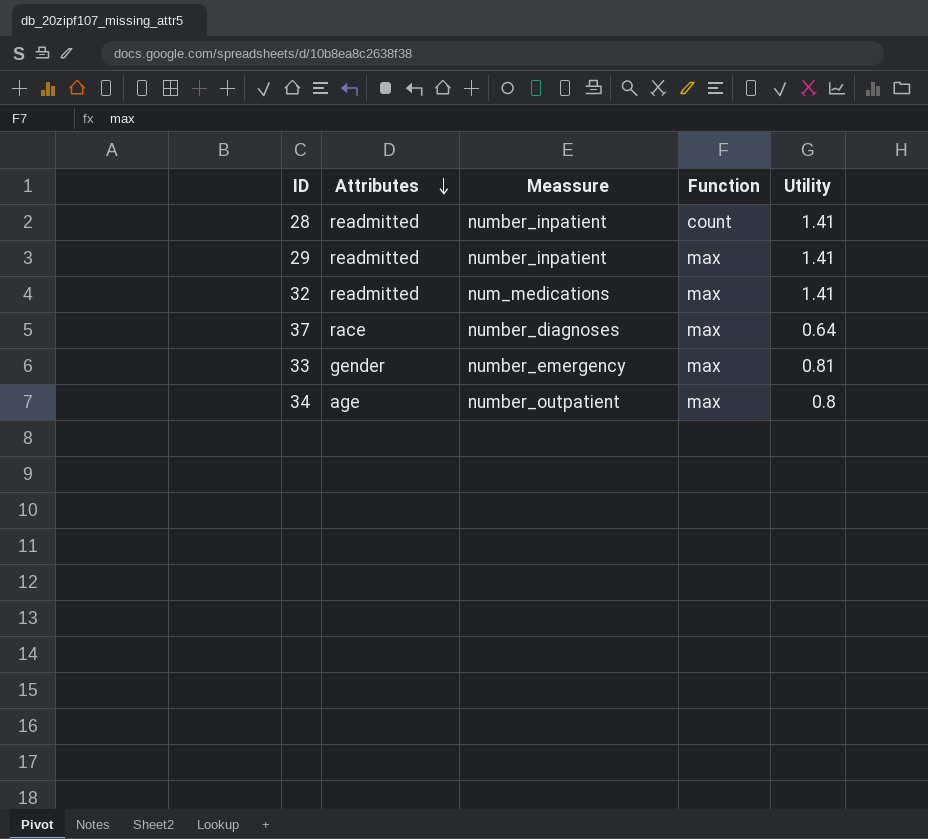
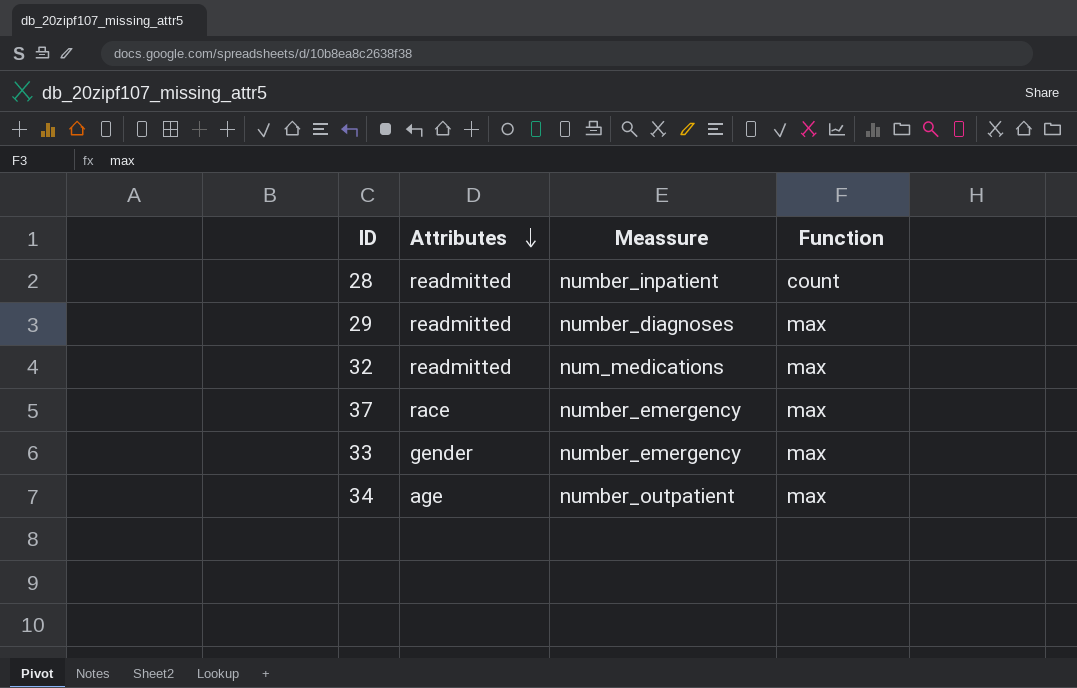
column Utility | position: 5 -> none
29 | Meassure: number_inpatient -> number_diagnoses
37 | Meassure: number_diagnoses -> number_emergency

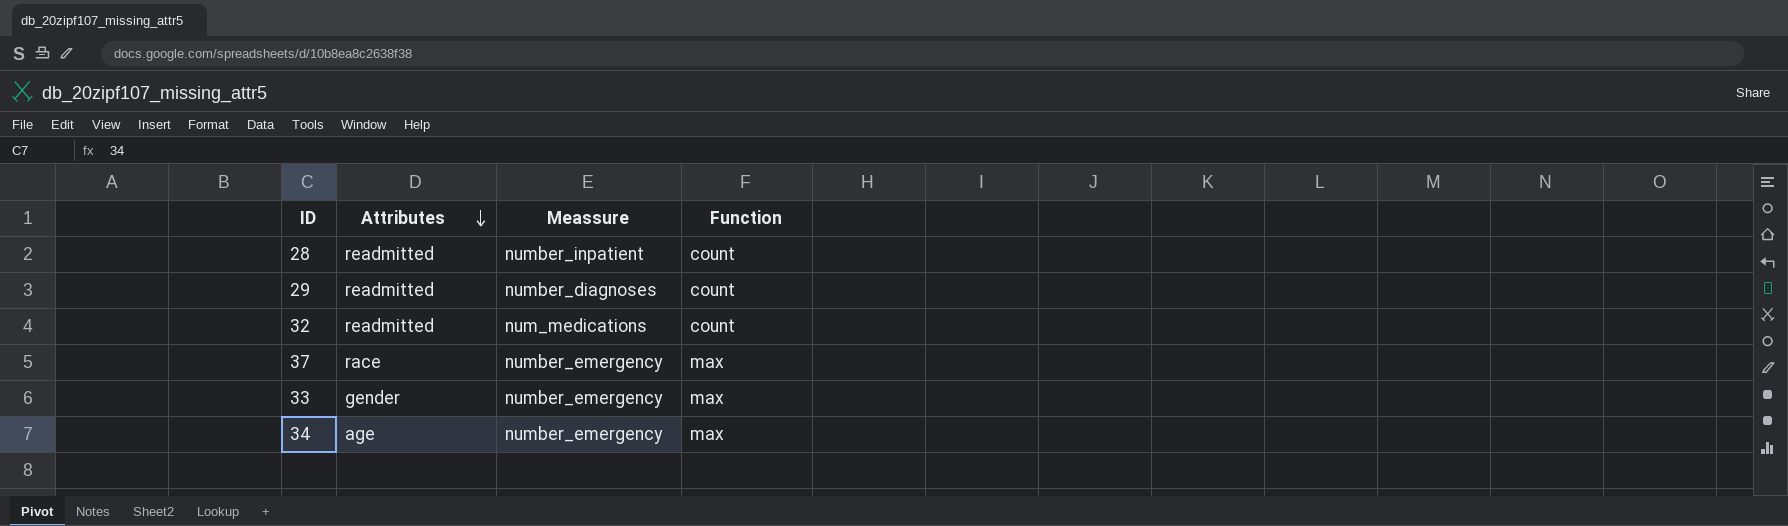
29 | Function: max -> count
32 | Function: max -> count
34 | Meassure: number_outpatient -> number_emergency

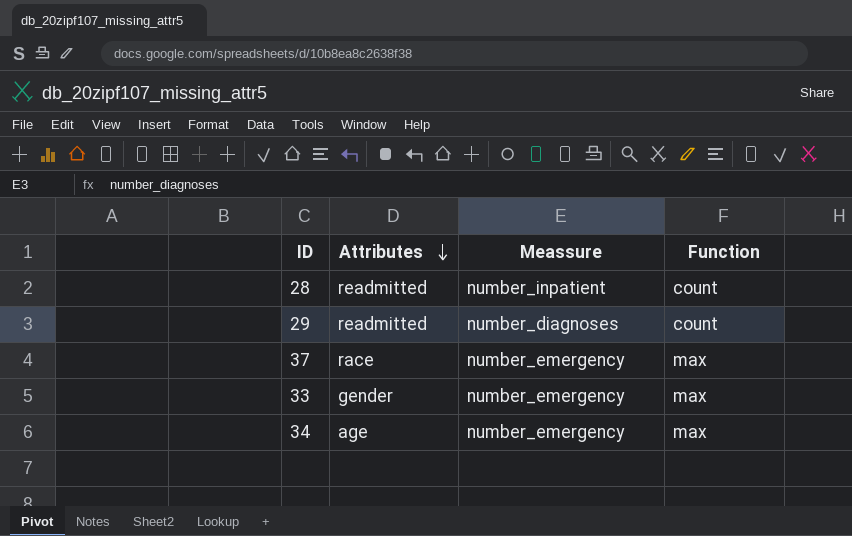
row 32: readmitted | num_medications | count -> none

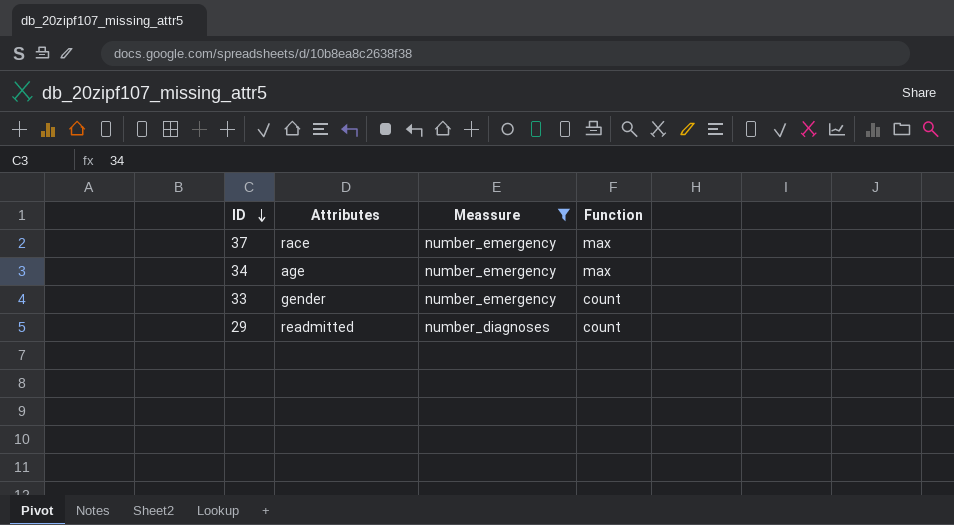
filter: none -> Meassure != number_inpatient
row order: Attributes descending -> ID descending
33 | Function: max -> count

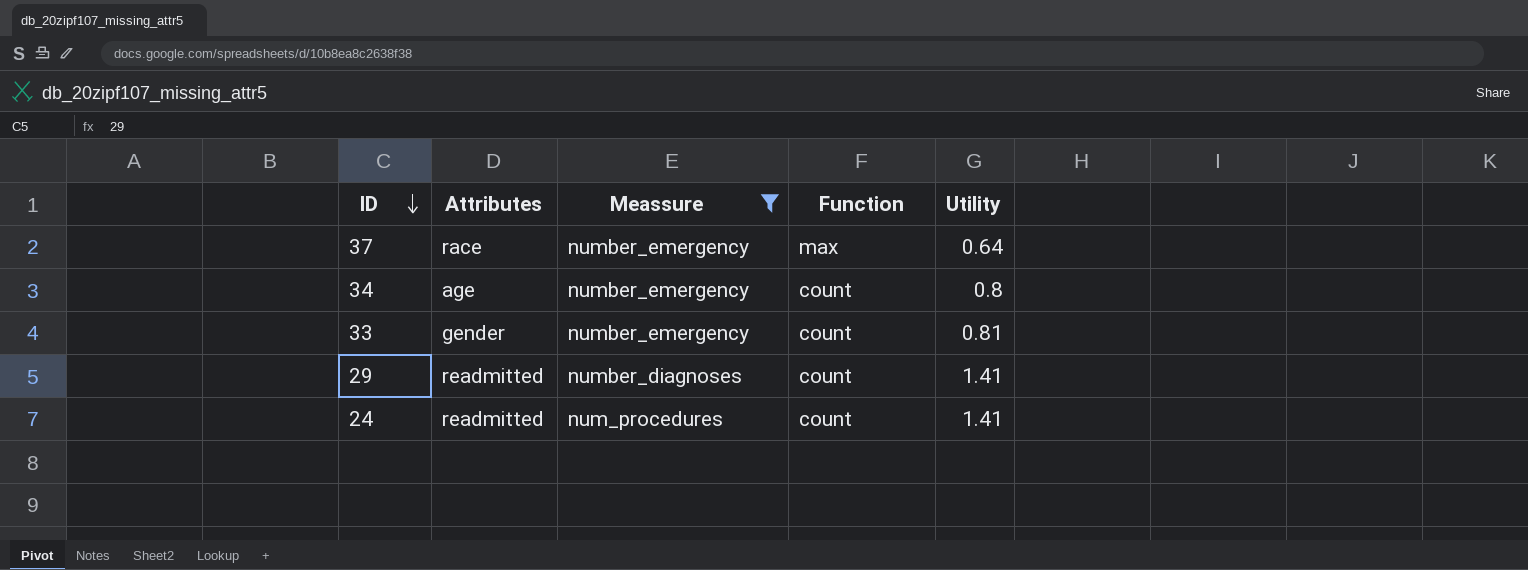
column Utility | position: none -> 5
34 | Function: max -> count
row 24: none -> readmitted | num_procedures | count | 1.41

